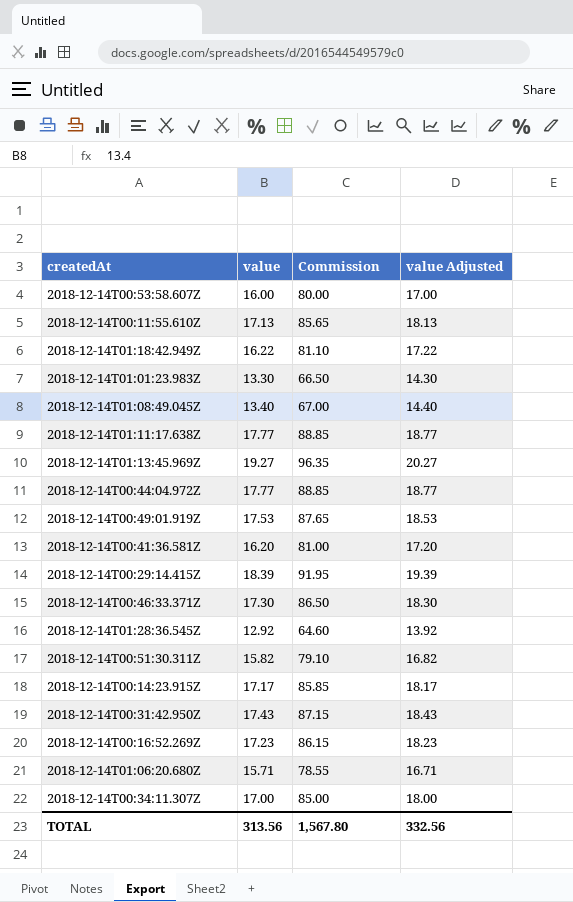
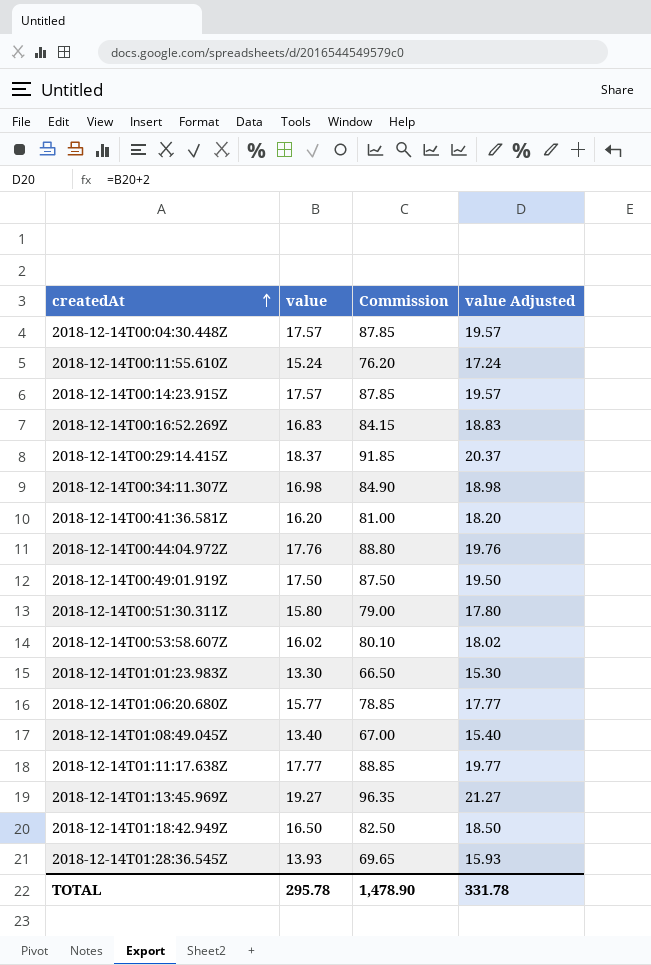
row order: none -> createdAt ascending
column value Adjusted | formula: [value] + 1 -> [value] + 2
row 2018-12-14T00:46:33.371Z: 17.30 | 86.50 | 18.30 -> none
row 2018-12-14T00:31:42.950Z: 17.43 | 87.15 | 18.43 -> none
row 2018-12-14T00:04:30.448Z: none -> 17.57 | 87.85 | 19.57
2018-12-14T00:11:55.610Z | value: 17.13 -> 15.24
2018-12-14T00:11:55.610Z | Commission: 85.65 -> 76.20
2018-12-14T00:14:23.915Z | value: 17.17 -> 17.57
2018-12-14T00:14:23.915Z | Commission: 85.85 -> 87.85
2018-12-14T00:16:52.269Z | value: 17.23 -> 16.83
2018-12-14T00:16:52.269Z | Commission: 86.15 -> 84.15
2018-12-14T00:29:14.415Z | value: 18.39 -> 18.37
2018-12-14T00:29:14.415Z | Commission: 91.95 -> 91.85
2018-12-14T00:34:11.307Z | value: 17.00 -> 16.98
2018-12-14T00:34:11.307Z | Commission: 85.00 -> 84.90
2018-12-14T00:44:04.972Z | value: 17.77 -> 17.76
2018-12-14T00:44:04.972Z | Commission: 88.85 -> 88.80
2018-12-14T00:49:01.919Z | value: 17.53 -> 17.50
2018-12-14T00:49:01.919Z | Commission: 87.65 -> 87.50
2018-12-14T00:51:30.311Z | value: 15.82 -> 15.80
2018-12-14T00:51:30.311Z | Commission: 79.10 -> 79.00
2018-12-14T00:53:58.607Z | value: 16.00 -> 16.02
2018-12-14T00:53:58.607Z | Commission: 80.00 -> 80.10
2018-12-14T01:06:20.680Z | value: 15.71 -> 15.77
2018-12-14T01:06:20.680Z | Commission: 78.55 -> 78.85
2018-12-14T01:18:42.949Z | value: 16.22 -> 16.50
2018-12-14T01:18:42.949Z | Commission: 81.10 -> 82.50
2018-12-14T01:28:36.545Z | value: 12.92 -> 13.93
2018-12-14T01:28:36.545Z | Commission: 64.60 -> 69.65
TOTAL | value: 313.56 -> 295.78
TOTAL | Commission: 1,567.80 -> 1,478.90
TOTAL | value Adjusted: 332.56 -> 331.78

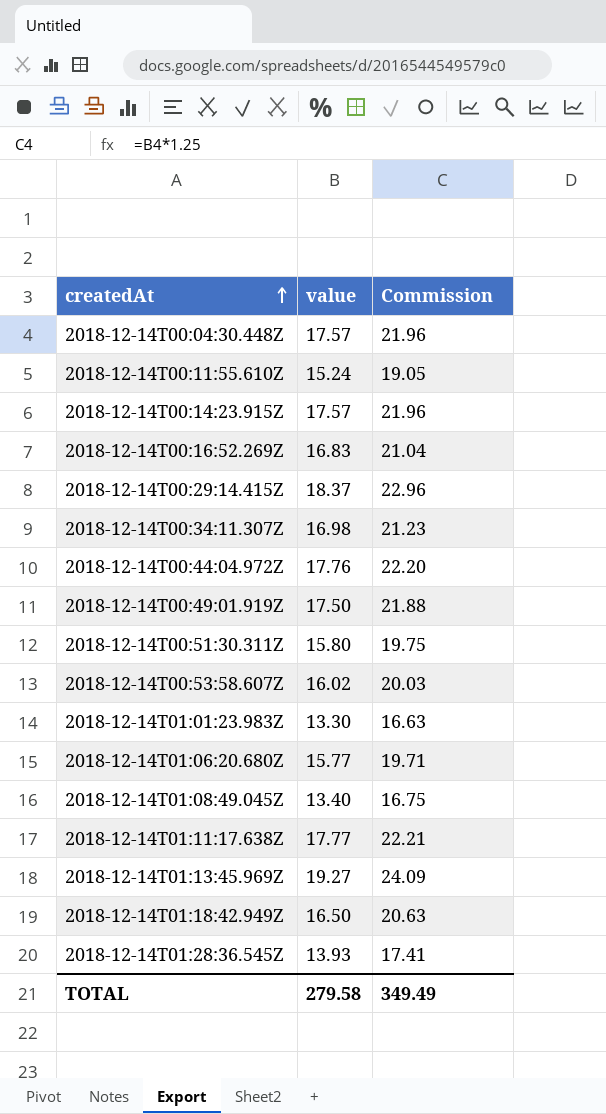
column value Adjusted | formula: [value] + 2 -> none
column Commission | formula: [value] * 5 -> [value] * 1.25
row 2018-12-14T00:41:36.581Z: 16.20 | 81.00 | 18.20 -> none
TOTAL | value: 295.78 -> 279.58
TOTAL | Commission: 1,478.90 -> 349.49

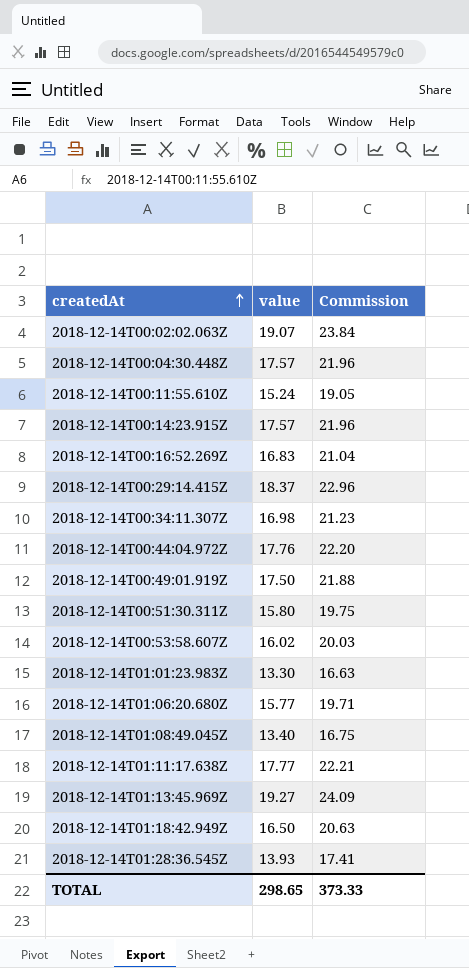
row 2018-12-14T00:02:02.063Z: none -> 19.07 | 23.84
TOTAL | value: 279.58 -> 298.65
TOTAL | Commission: 349.49 -> 373.33

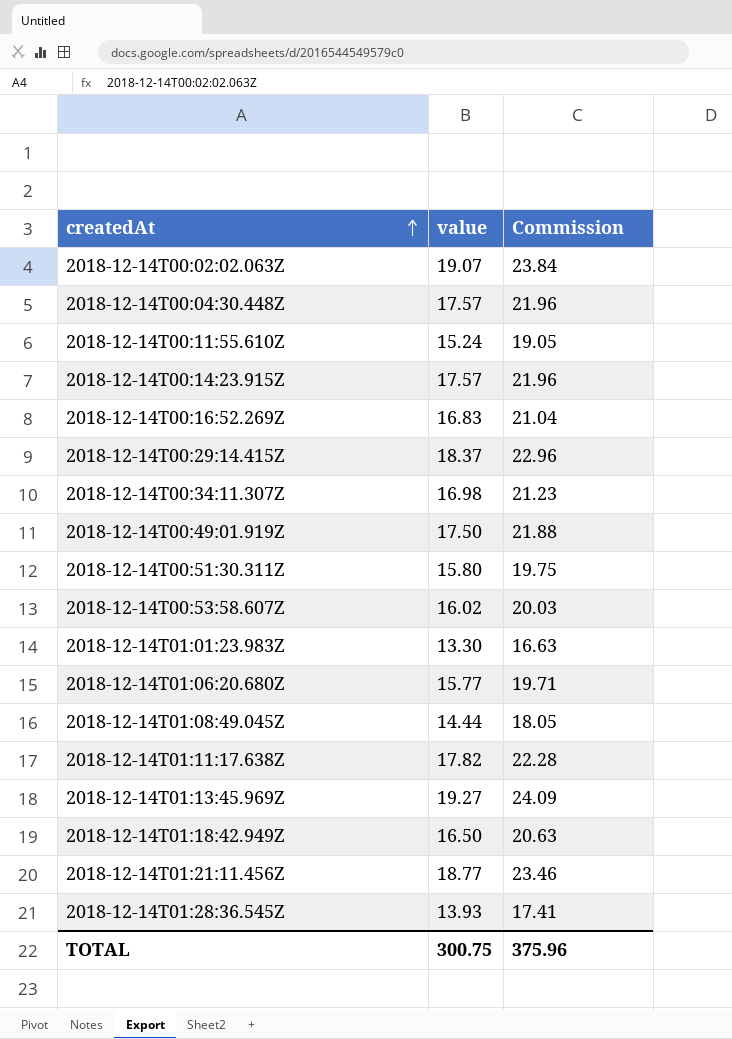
row 2018-12-14T00:44:04.972Z: 17.76 | 22.20 -> none
2018-12-14T01:08:49.045Z | value: 13.40 -> 14.44
2018-12-14T01:08:49.045Z | Commission: 16.75 -> 18.05
2018-12-14T01:11:17.638Z | value: 17.77 -> 17.82
2018-12-14T01:11:17.638Z | Commission: 22.21 -> 22.28
row 2018-12-14T01:21:11.456Z: none -> 18.77 | 23.46
TOTAL | value: 298.65 -> 300.75
TOTAL | Commission: 373.33 -> 375.96

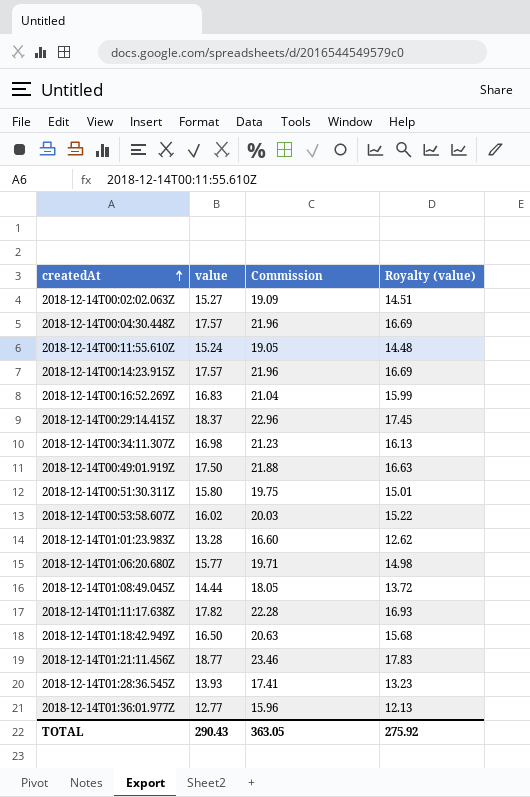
column Royalty (value) | formula: none -> [value] * 0.95
row 2018-12-14T01:13:45.969Z: 19.27 | 24.09 -> none
2018-12-14T00:02:02.063Z | value: 19.07 -> 15.27
2018-12-14T00:02:02.063Z | Commission: 23.84 -> 19.09
2018-12-14T01:01:23.983Z | value: 13.30 -> 13.28
2018-12-14T01:01:23.983Z | Commission: 16.63 -> 16.60
row 2018-12-14T01:36:01.977Z: none -> 12.77 | 15.96 | 12.13
TOTAL | value: 300.75 -> 290.43
TOTAL | Commission: 375.96 -> 363.05

